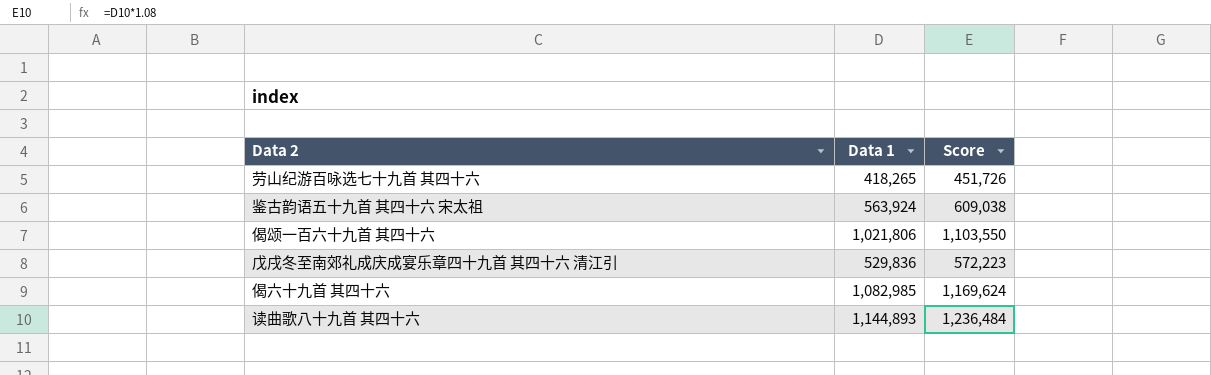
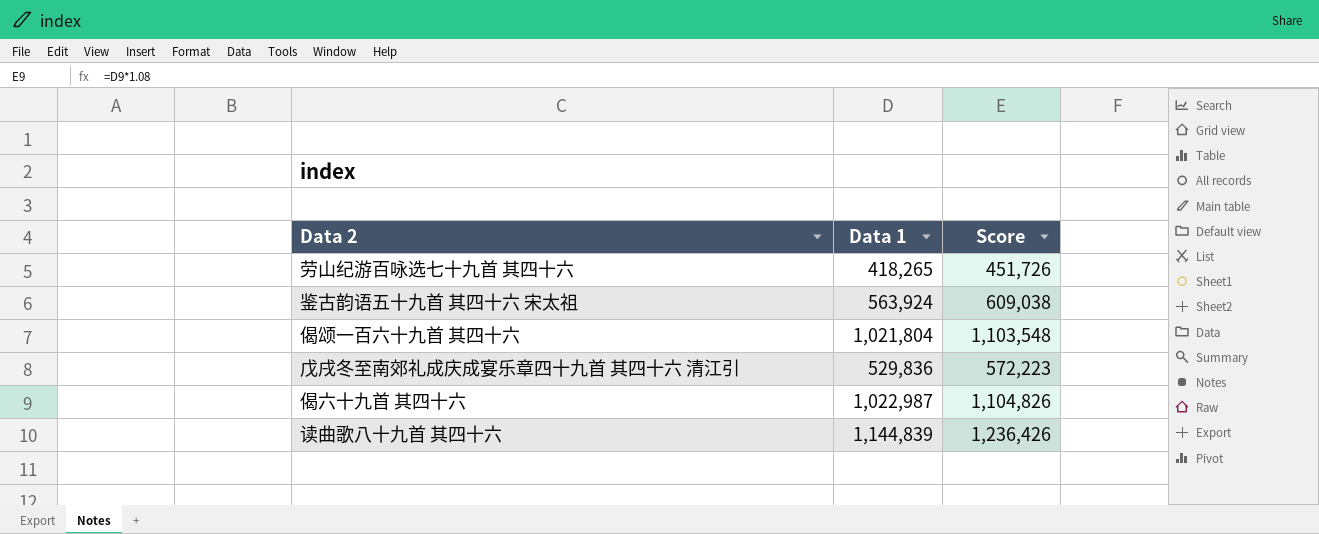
偈颂一百六十九首 其四十六 | Data 1: 1,021,806 -> 1,021,804
偈颂一百六十九首 其四十六 | Score: 1,103,550 -> 1,103,548
偈六十九首 其四十六 | Data 1: 1,082,985 -> 1,022,987
偈六十九首 其四十六 | Score: 1,169,624 -> 1,104,826
读曲歌八十九首 其四十六 | Data 1: 1,144,893 -> 1,144,839
读曲歌八十九首 其四十六 | Score: 1,236,484 -> 1,236,426

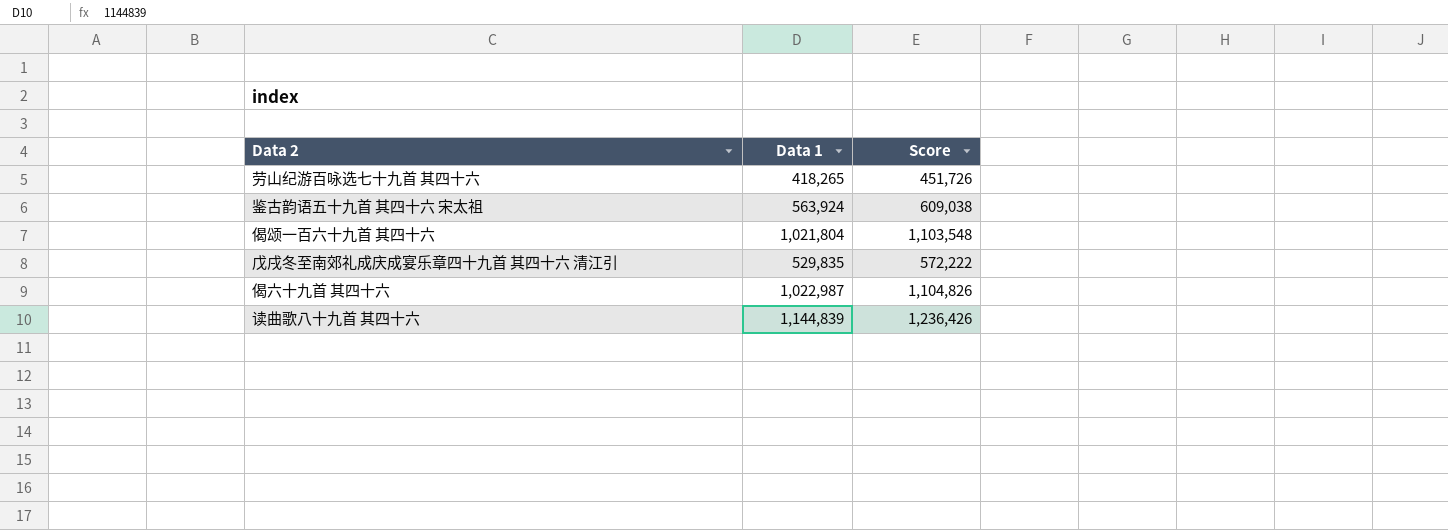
戊戌冬至南郊礼成庆成宴乐章四十九首 其四十六 清江引 | Data 1: 529,836 -> 529,835
戊戌冬至南郊礼成庆成宴乐章四十九首 其四十六 清江引 | Score: 572,223 -> 572,222

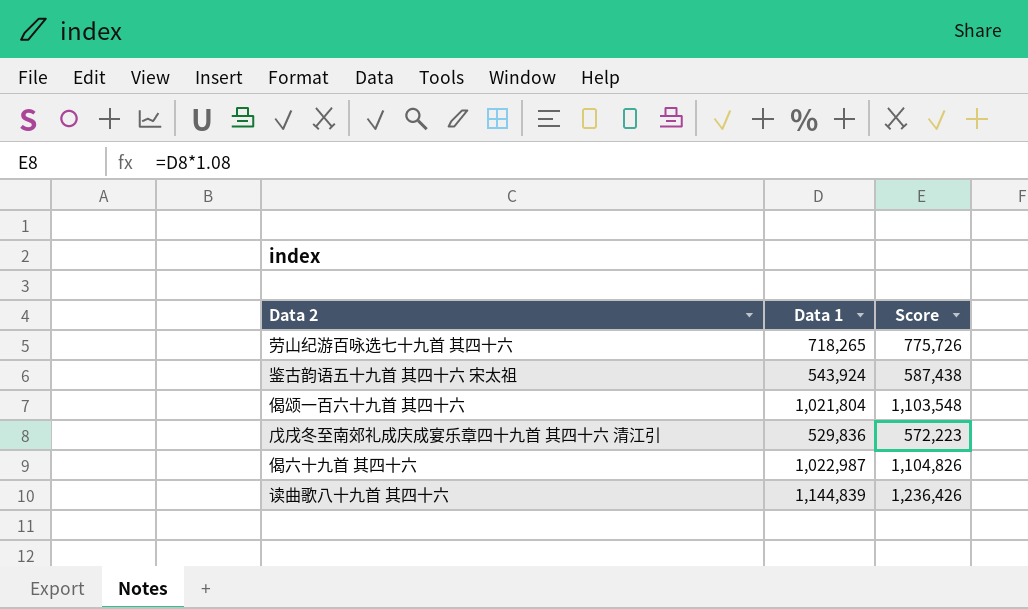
劳山纪游百咏选七十九首 其四十六 | Data 1: 418,265 -> 718,265
劳山纪游百咏选七十九首 其四十六 | Score: 451,726 -> 775,726
鉴古韵语五十九首 其四十六 宋太祖 | Data 1: 563,924 -> 543,924
鉴古韵语五十九首 其四十六 宋太祖 | Score: 609,038 -> 587,438
戊戌冬至南郊礼成庆成宴乐章四十九首 其四十六 清江引 | Data 1: 529,835 -> 529,836
戊戌冬至南郊礼成庆成宴乐章四十九首 其四十六 清江引 | Score: 572,222 -> 572,223

